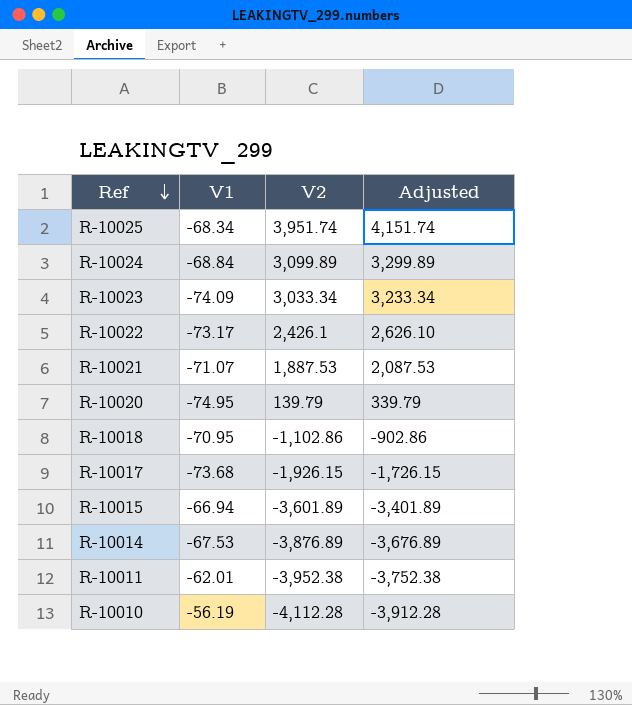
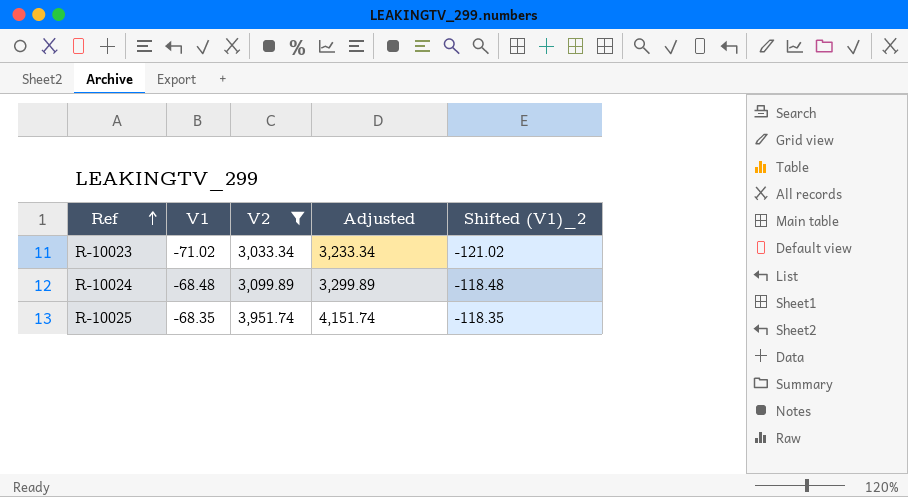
filter: none -> V2 >= 3,033.34
row order: Ref descending -> Ref ascending
column Shifted (V1)_2 | formula: none -> [V1] - 50
R-10023 | V1: -74.09 -> -71.02
R-10024 | V1: -68.84 -> -68.48
R-10025 | V1: -68.34 -> -68.35

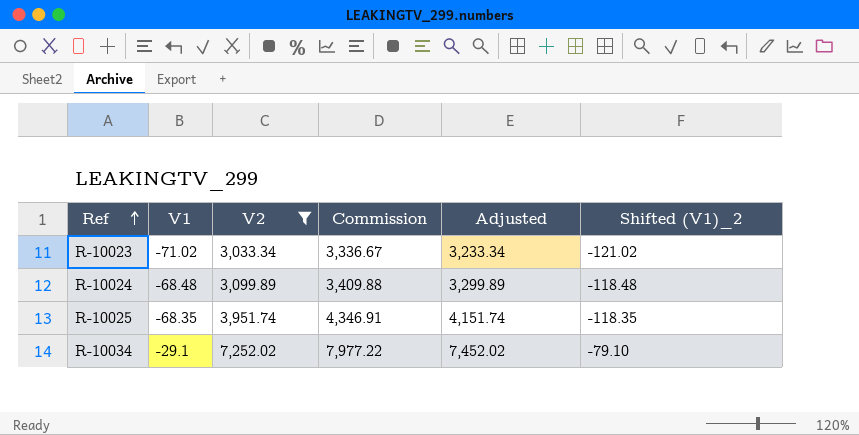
column Commission | formula: none -> [V2] * 1.1
row R-10034: none -> -29.1 | 7,252.02 | 7,977.22 | 7,452.02 | -79.10

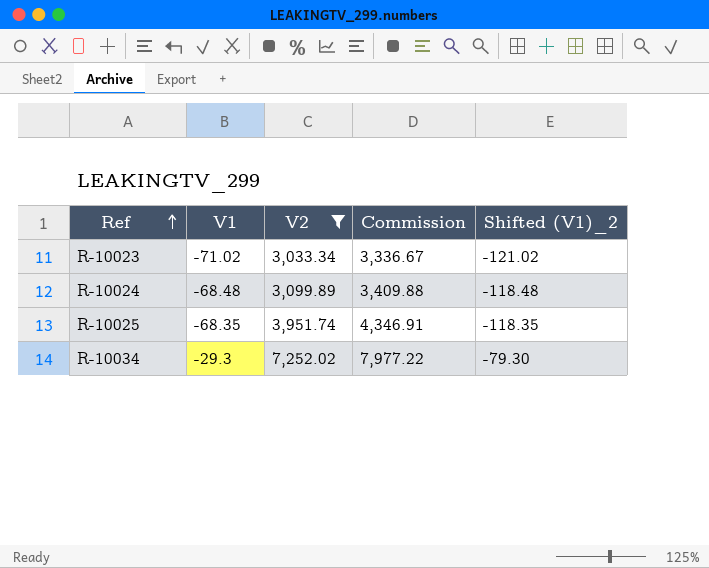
column Adjusted | formula: [V2] + 200 -> none
R-10034 | V1: -29.1 -> -29.3
R-10034 | Shifted (V1)_2: -79.10 -> -79.30

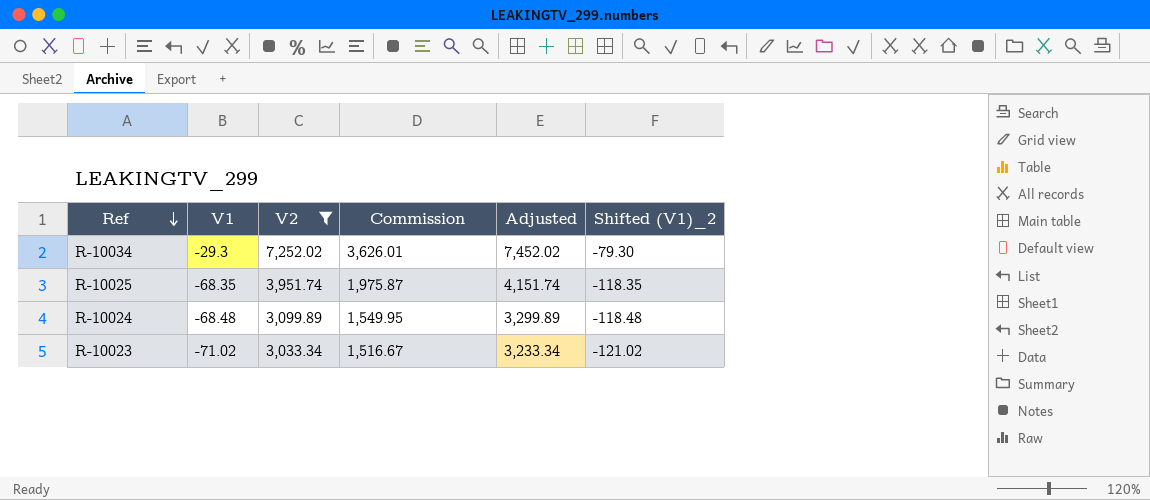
row order: Ref ascending -> Ref descending
column Commission | formula: [V2] * 1.1 -> [V2] * 0.5
column Adjusted | formula: none -> [V2] + 200

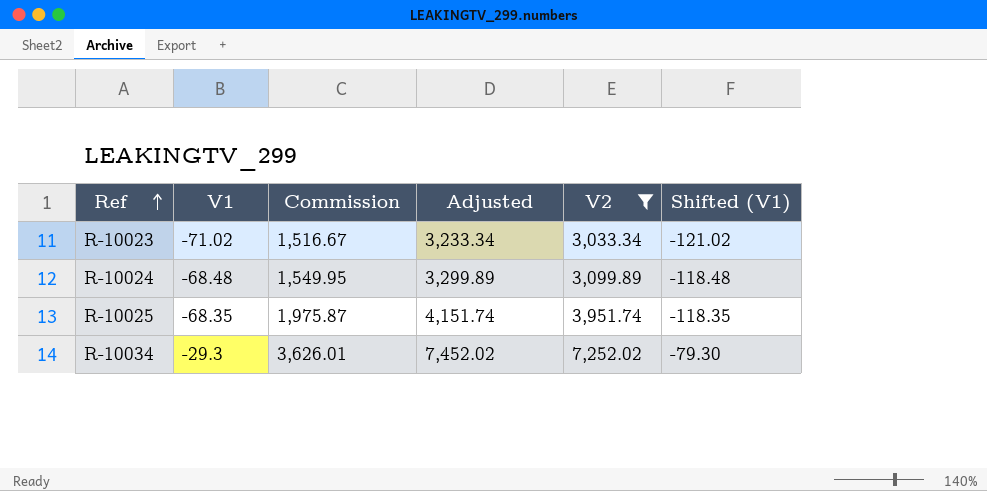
row order: Ref descending -> Ref ascending
column V2 | position: 3 -> 5
column name: Shifted (V1)_2 -> Shifted (V1)

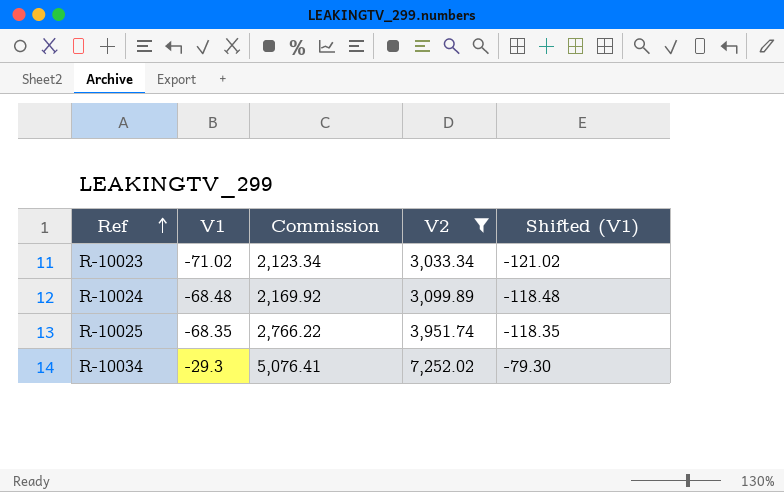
column Adjusted | formula: [V2] + 200 -> none
column Commission | formula: [V2] * 0.5 -> [V2] * 0.7

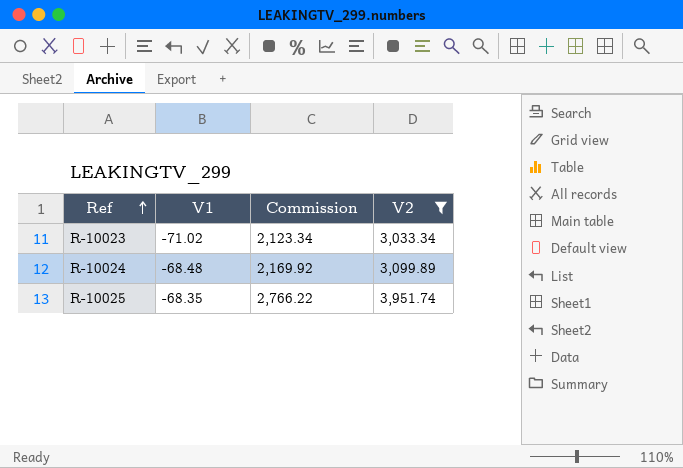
column Shifted (V1) | formula: [V1] - 50 -> none
row R-10034: -29.3 | 5,076.41 | 7,252.02 | -79.30 -> none

